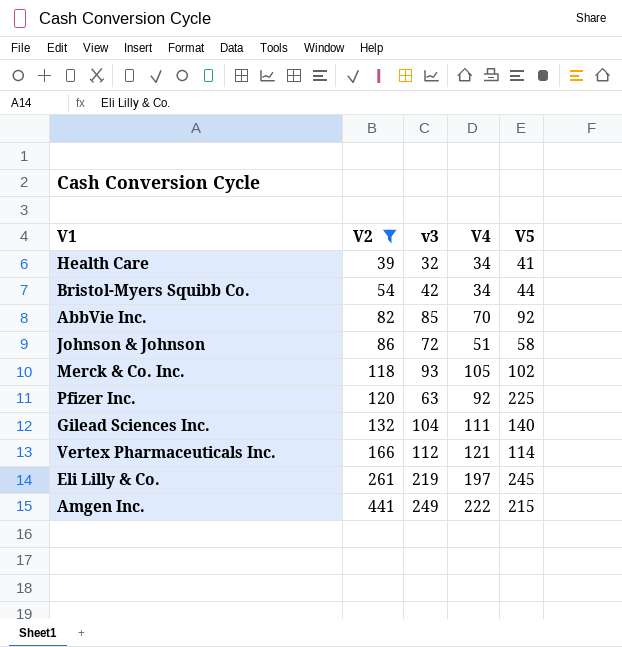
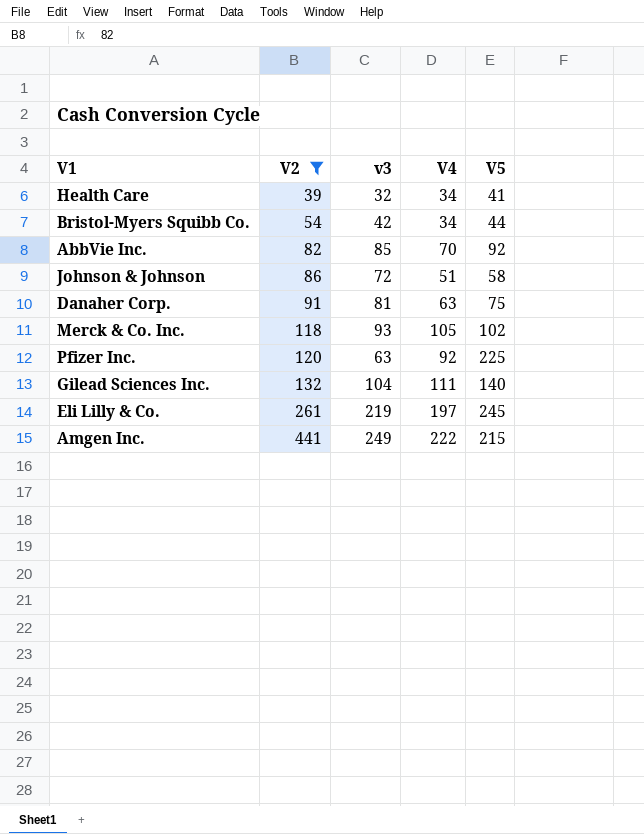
row Vertex Pharmaceuticals Inc.: 166 | 112 | 121 | 114 -> none
row Danaher Corp.: none -> 91 | 81 | 63 | 75

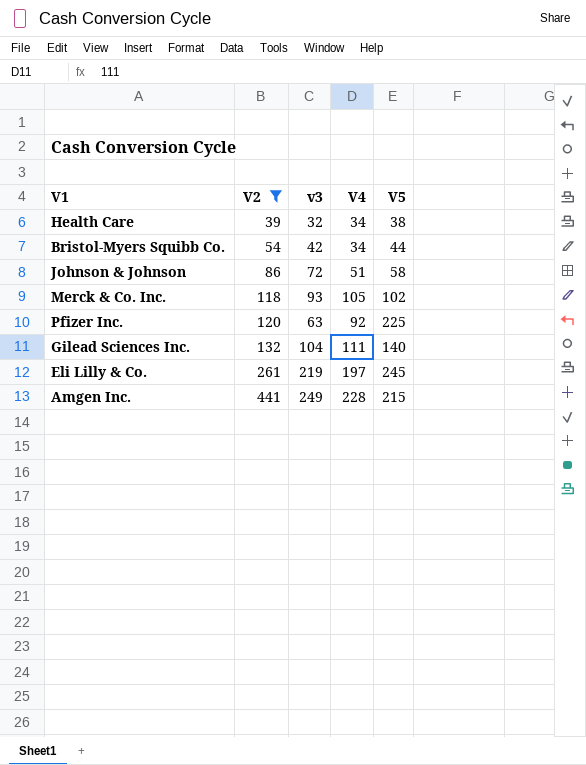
row AbbVie Inc.: 82 | 85 | 70 | 92 -> none
row Danaher Corp.: 91 | 81 | 63 | 75 -> none
Health Care | V5: 41 -> 38
Amgen Inc. | V4: 222 -> 228

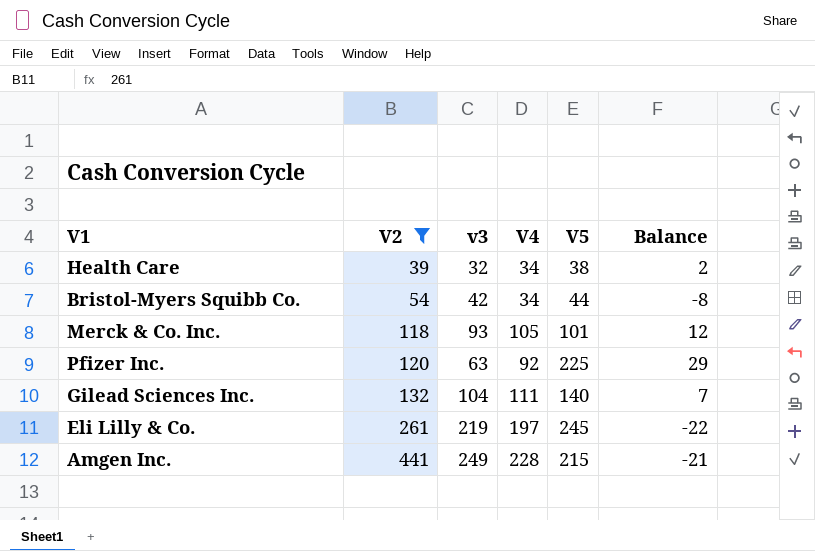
column Balance | formula: none -> [V4] - [v3]
row Johnson & Johnson: 86 | 72 | 51 | 58 -> none
Merck & Co. Inc. | V5: 102 -> 101

